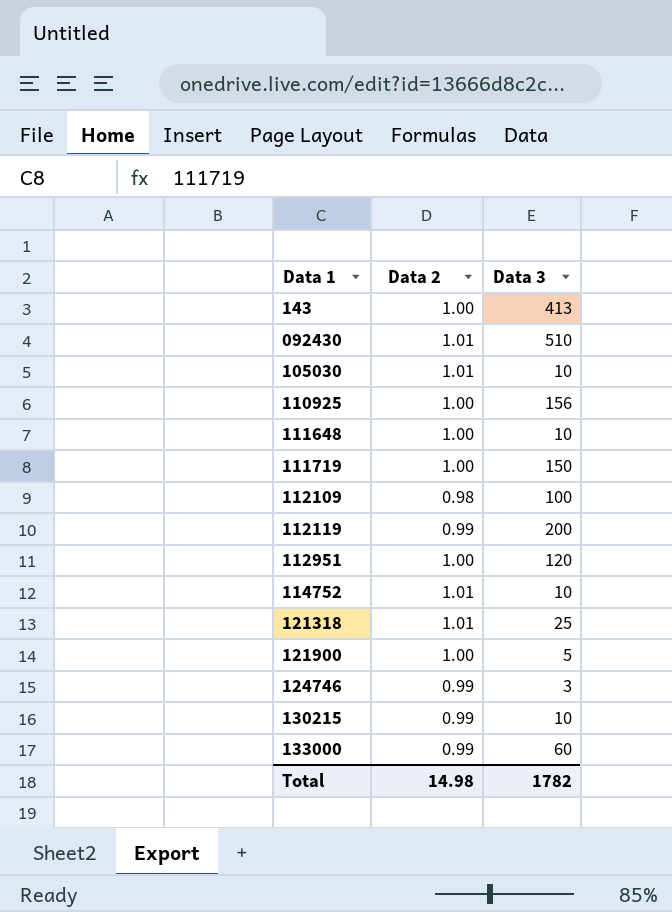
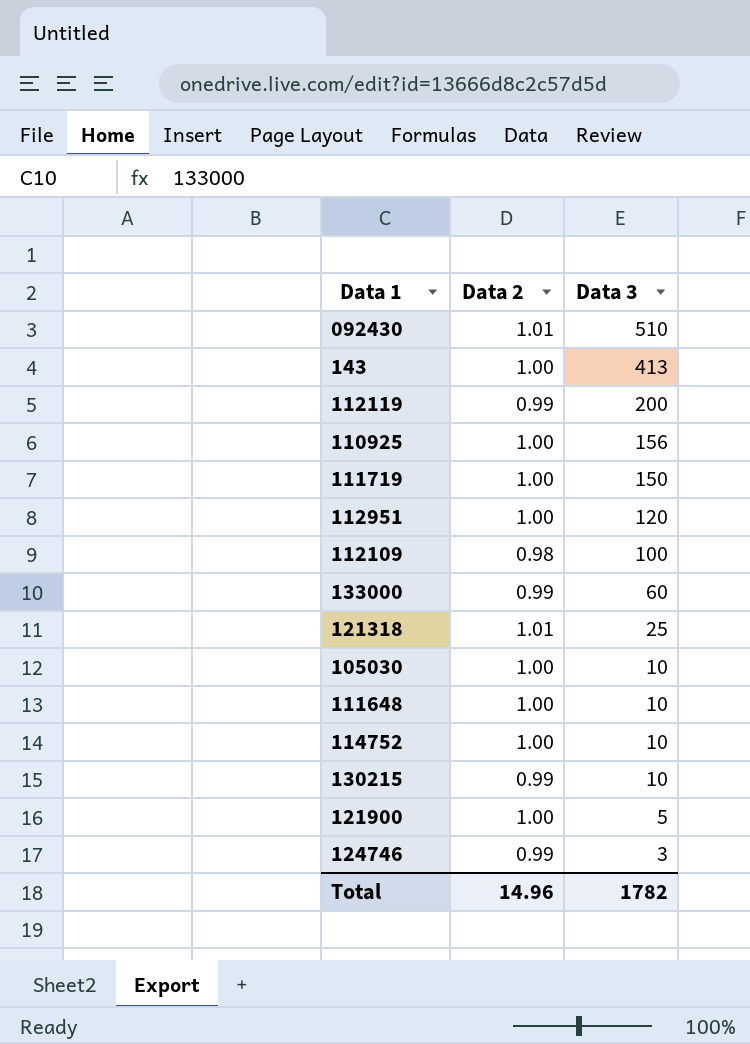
row order: Data 1 ascending -> Data 3 descending
105030 | Data 2: 1.01 -> 1.00
114752 | Data 2: 1.01 -> 1.00
Total | Data 2: 14.98 -> 14.96

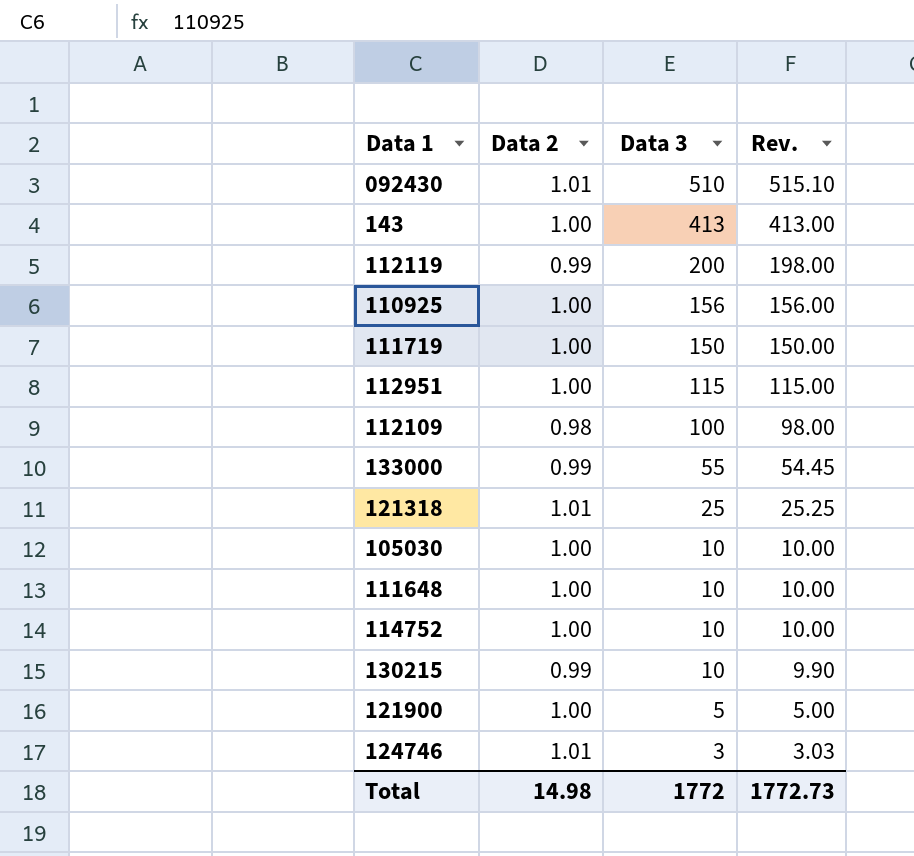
column Rev. | formula: none -> [Data 2] * [Data 3]
112951 | Data 3: 120 -> 115
133000 | Data 3: 60 -> 55
124746 | Data 2: 0.99 -> 1.01
Total | Data 2: 14.96 -> 14.98
Total | Data 3: 1782 -> 1772

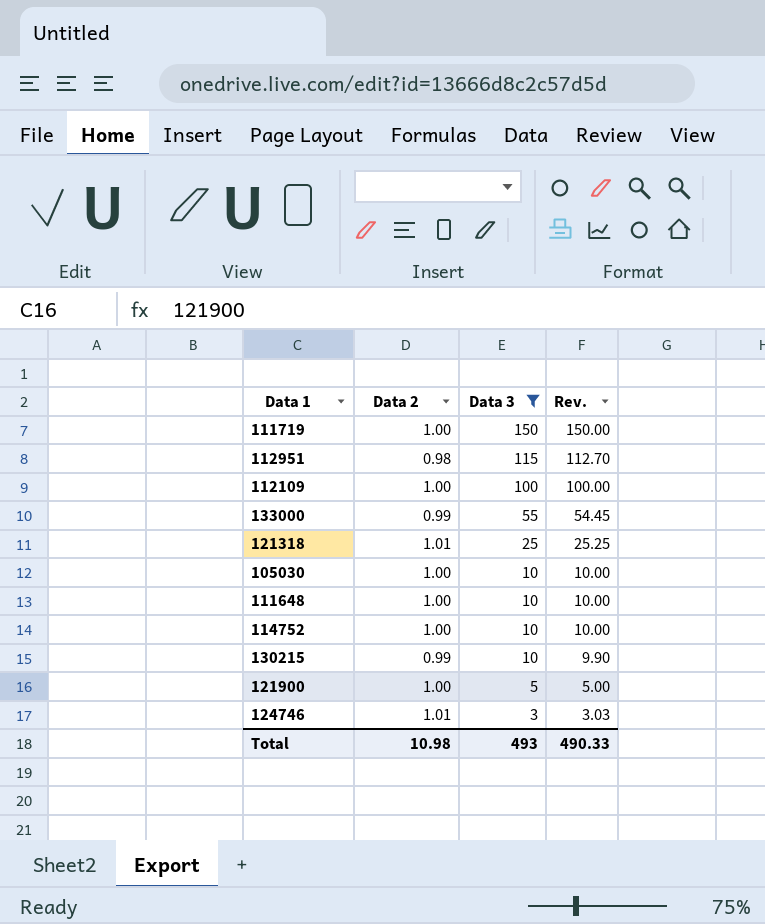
filter: none -> Data 3 <= 150
112951 | Data 2: 1.00 -> 0.98
112951 | Rev.: 115.00 -> 112.70
112109 | Data 2: 0.98 -> 1.00
112109 | Rev.: 98.00 -> 100.00
Total | Data 2: 14.98 -> 10.98
Total | Data 3: 1772 -> 493
Total | Rev.: 1772.73 -> 490.33

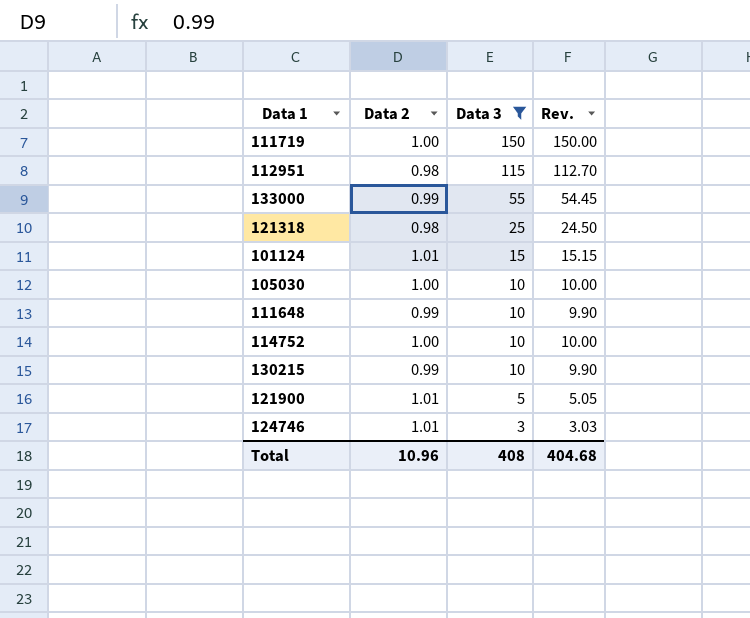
row 112109: 1.00 | 100 | 100.00 -> none
121318 | Data 2: 1.01 -> 0.98
121318 | Rev.: 25.25 -> 24.50
row 101124: none -> 1.01 | 15 | 15.15
111648 | Data 2: 1.00 -> 0.99
111648 | Rev.: 10.00 -> 9.90
121900 | Data 2: 1.00 -> 1.01
121900 | Rev.: 5.00 -> 5.05
Total | Data 2: 10.98 -> 10.96
Total | Data 3: 493 -> 408
Total | Rev.: 490.33 -> 404.68

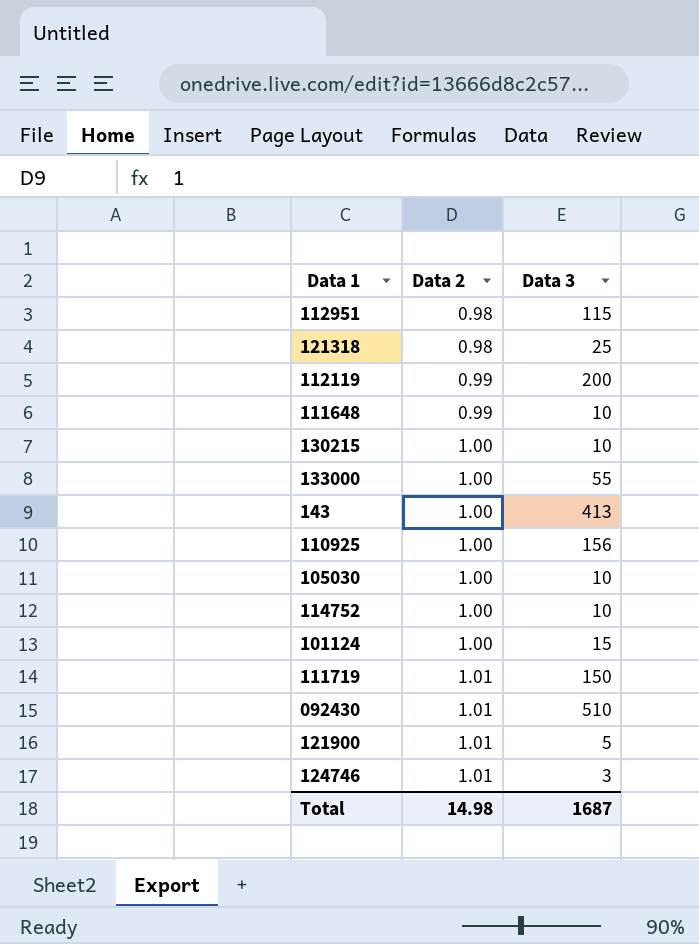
filter: Data 3 <= 150 -> none
row order: Data 3 descending -> Data 2 ascending
column Rev. | formula: [Data 2] * [Data 3] -> none
130215 | Data 2: 0.99 -> 1.00
133000 | Data 2: 0.99 -> 1.00
101124 | Data 2: 1.01 -> 1.00
111719 | Data 2: 1.00 -> 1.01
Total | Data 2: 10.96 -> 14.98
Total | Data 3: 408 -> 1687

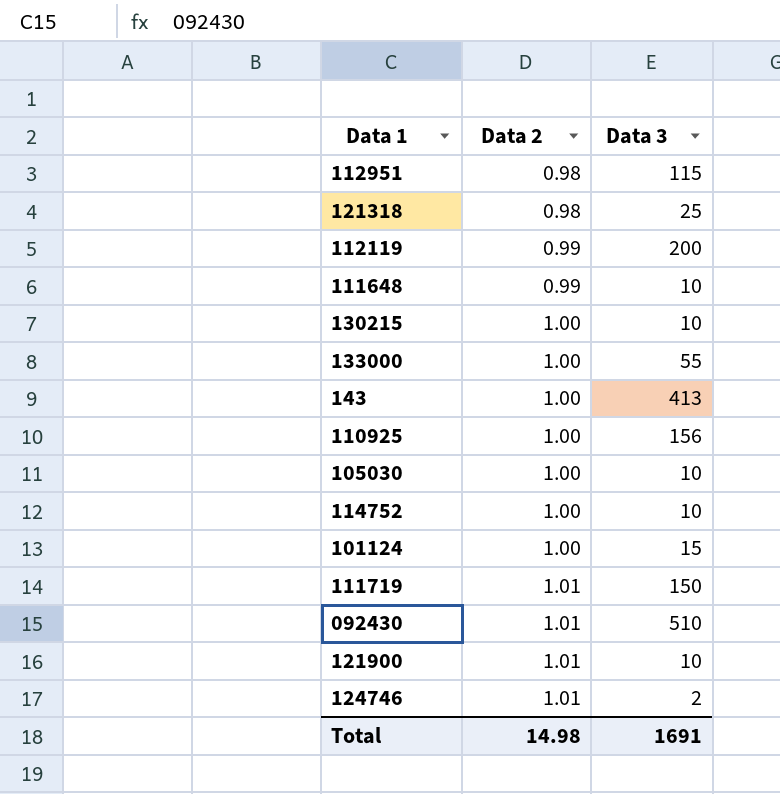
121900 | Data 3: 5 -> 10
124746 | Data 3: 3 -> 2
Total | Data 3: 1687 -> 1691

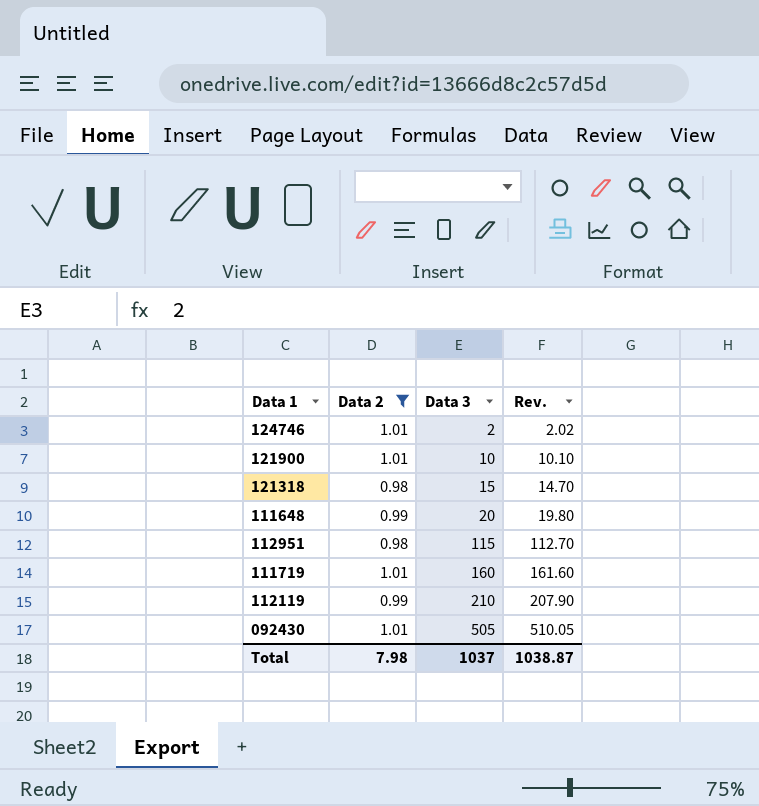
filter: none -> Data 2 != 1.00
row order: Data 2 ascending -> Data 3 ascending
column Rev. | formula: none -> [Data 2] * [Data 3]
121318 | Data 3: 25 -> 15
111648 | Data 3: 10 -> 20
111719 | Data 3: 150 -> 160
112119 | Data 3: 200 -> 210
092430 | Data 3: 510 -> 505
Total | Data 2: 14.98 -> 7.98
Total | Data 3: 1691 -> 1037

